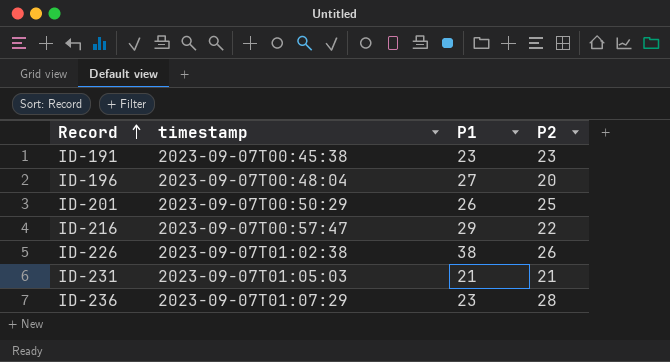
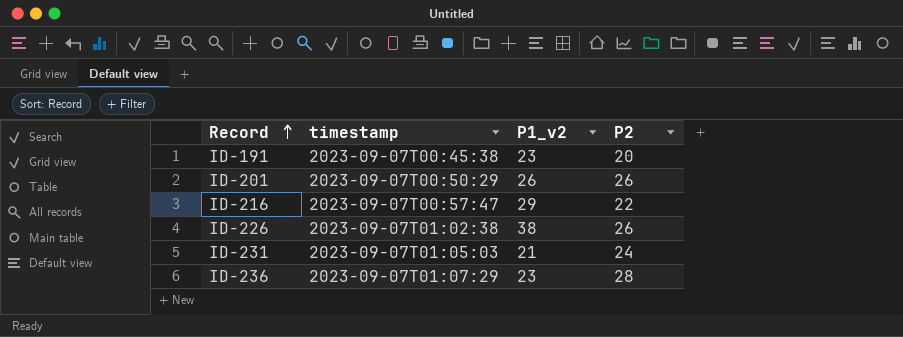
column name: P1 -> P1_v2
row ID-196: 2023-09-07T00:48:04 | 27 | 20 -> none
ID-191 | P2: 23 -> 20
ID-201 | P2: 25 -> 26
ID-231 | P2: 21 -> 24

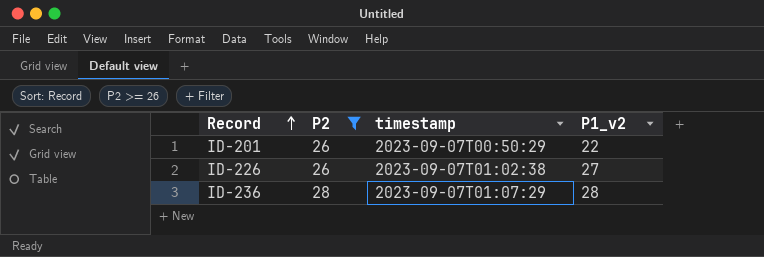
filter: none -> P2 >= 26
column P2 | position: 4 -> 2
ID-201 | P1_v2: 26 -> 22
ID-226 | P1_v2: 38 -> 27
ID-236 | P1_v2: 23 -> 28

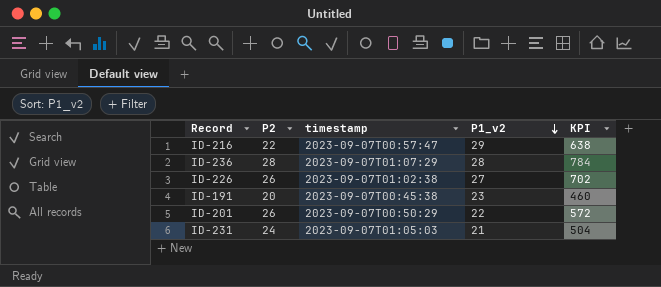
filter: P2 >= 26 -> none
row order: Record ascending -> P1_v2 descending
column KPI | formula: none -> [P2] * [P1_v2]

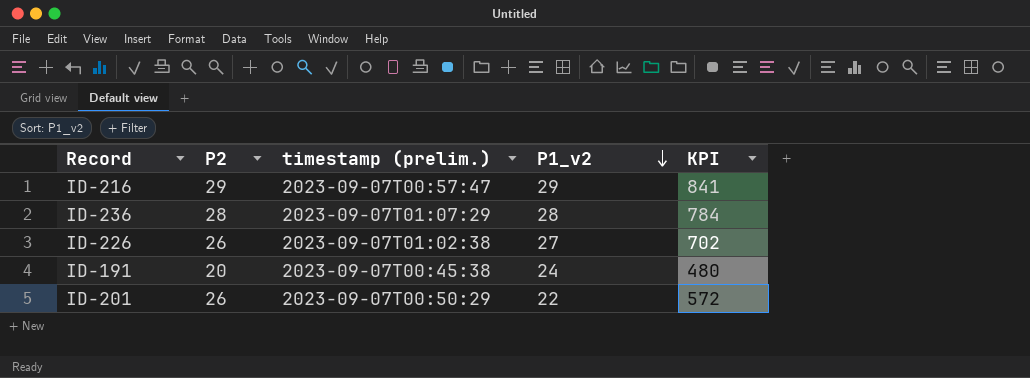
column name: timestamp -> timestamp (prelim.)
row ID-231: 24 | 2023-09-07T01:05:03 | 21 | 504 -> none
ID-216 | P2: 22 -> 29
ID-216 | KPI: 638 -> 841
ID-191 | P1_v2: 23 -> 24
ID-191 | KPI: 460 -> 480

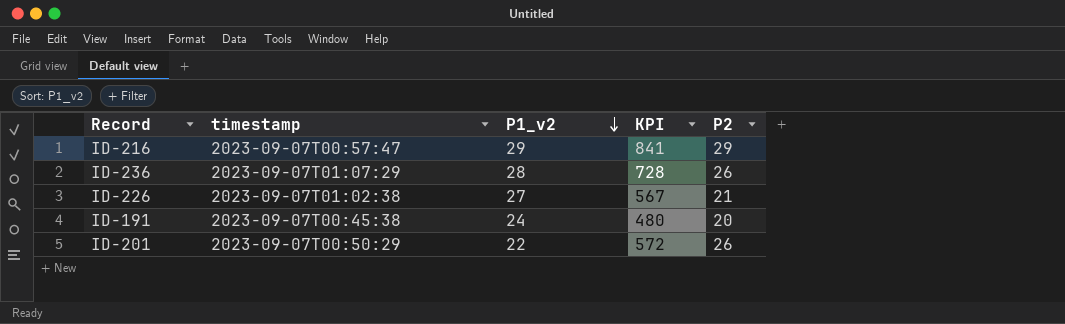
column name: timestamp (prelim.) -> timestamp
column P2 | position: 2 -> 5
ID-236 | KPI: 784 -> 728
ID-236 | P2: 28 -> 26
ID-226 | KPI: 702 -> 567
ID-226 | P2: 26 -> 21

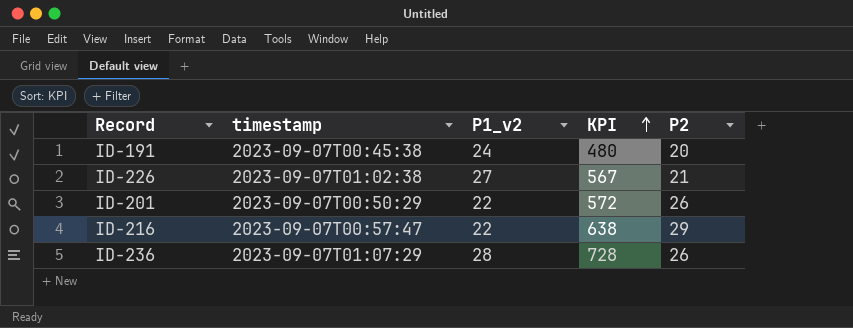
row order: P1_v2 descending -> KPI ascending
ID-216 | P1_v2: 29 -> 22
ID-216 | KPI: 841 -> 638

